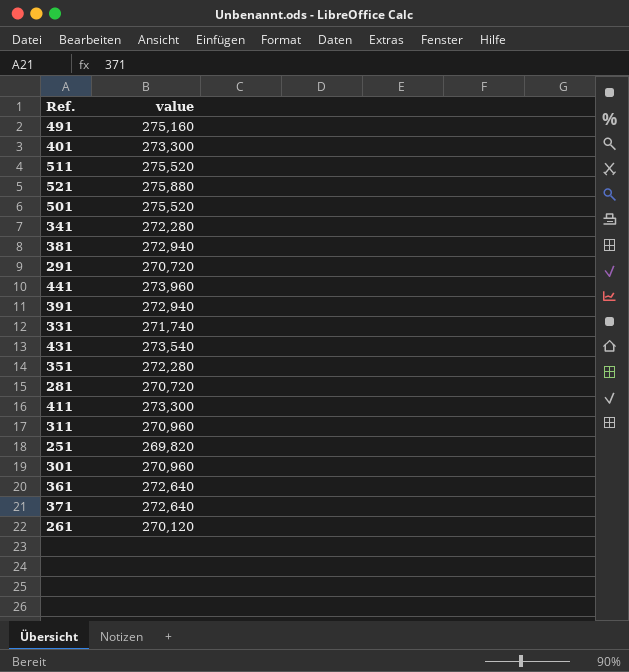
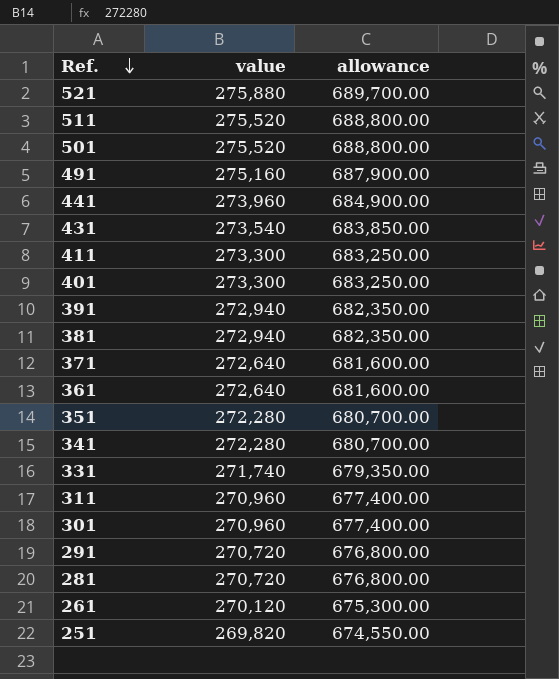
row order: none -> Ref. descending
column allowance | formula: none -> [value] * 2.5

